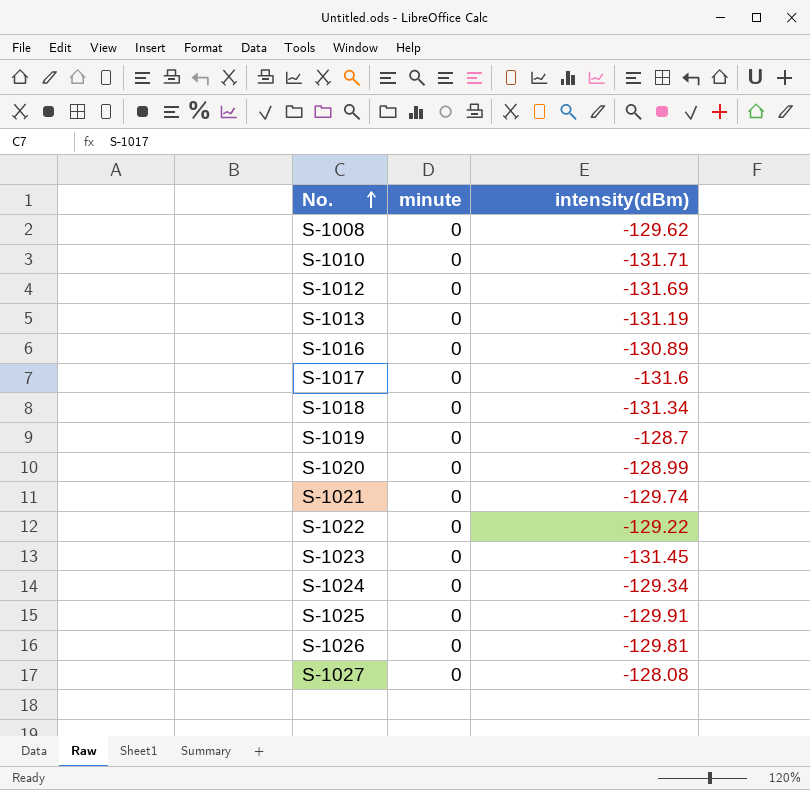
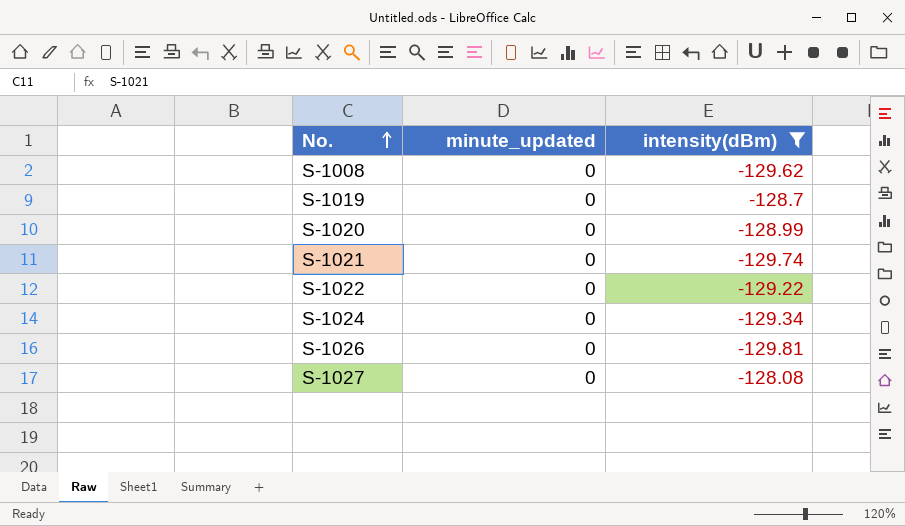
filter: none -> intensity(dBm) >= -129.81
column name: minute -> minute_updated

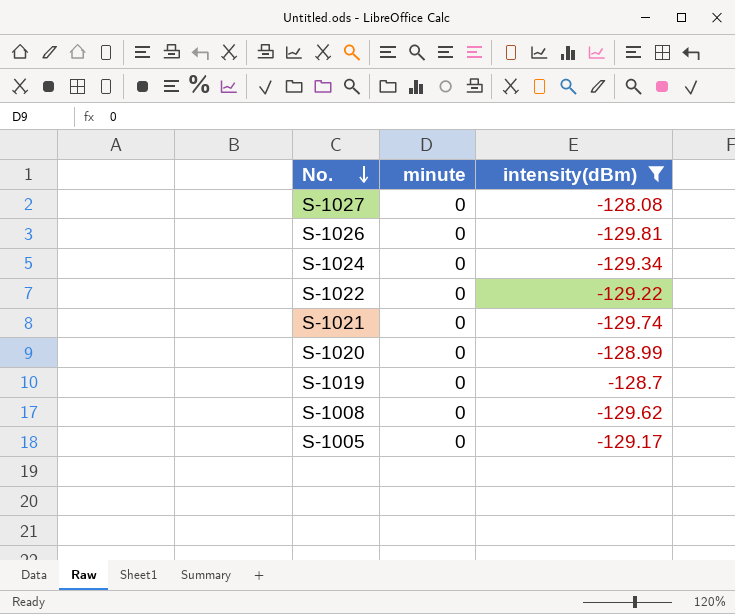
row order: No. ascending -> No. descending
column name: minute_updated -> minute
row S-1005: none -> 0 | -129.17

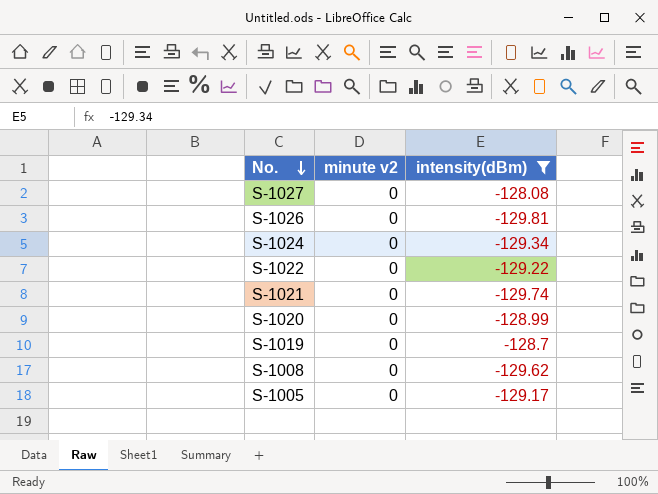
column name: minute -> minute v2

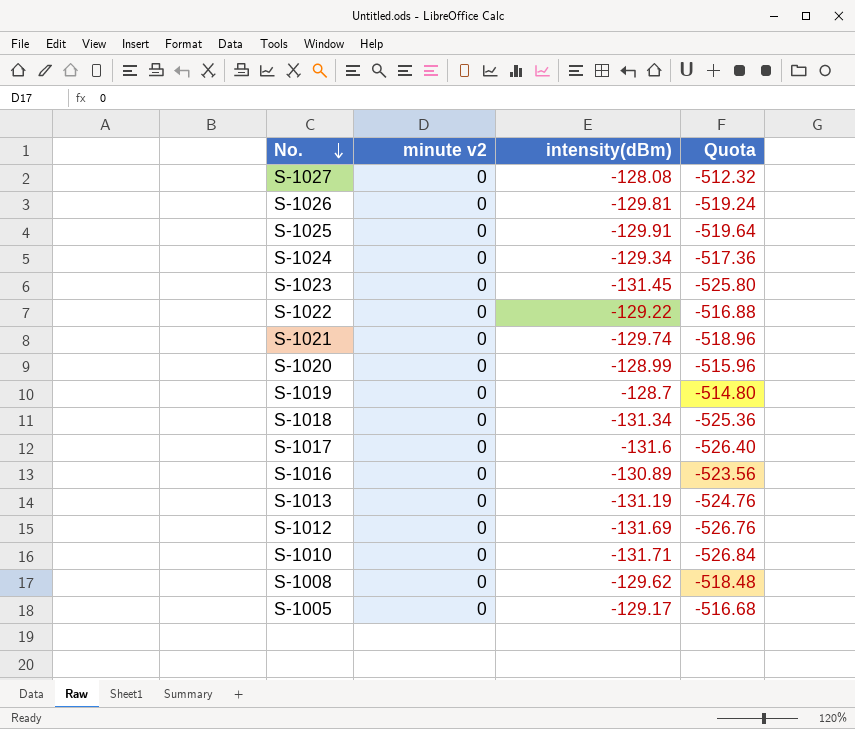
filter: intensity(dBm) >= -129.81 -> none
column Quota | formula: none -> [intensity(dBm)] * 4

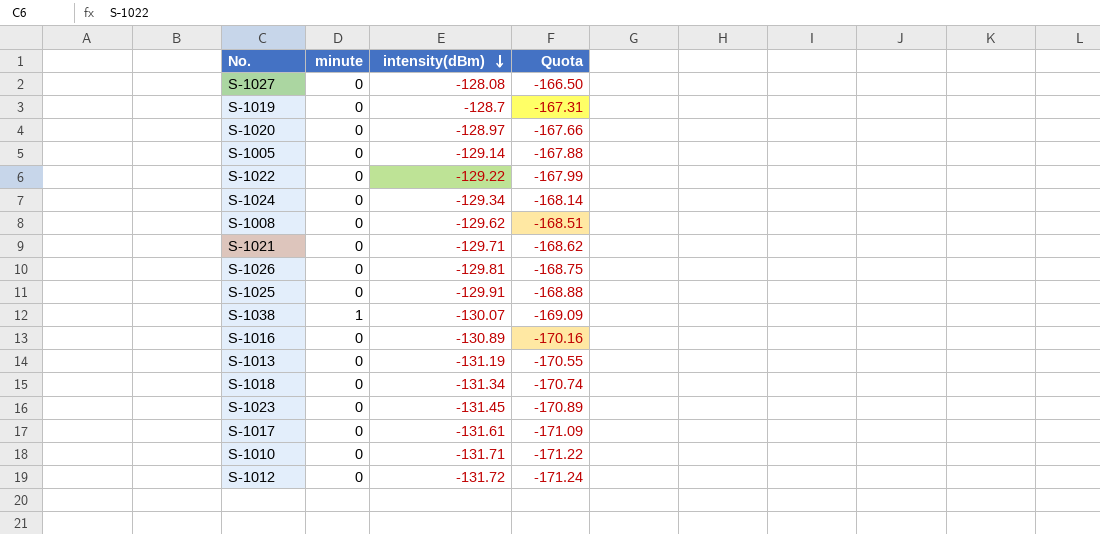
row order: No. descending -> intensity(dBm) descending
column name: minute v2 -> minute
column Quota | formula: [intensity(dBm)] * 4 -> [intensity(dBm)] * 1.3
S-1020 | intensity(dBm): -128.99 -> -128.97
S-1005 | intensity(dBm): -129.17 -> -129.14
S-1021 | intensity(dBm): -129.74 -> -129.71
row S-1038: none -> 1 | -130.07 | -169.09
S-1017 | intensity(dBm): -131.6 -> -131.61
S-1012 | intensity(dBm): -131.69 -> -131.72

